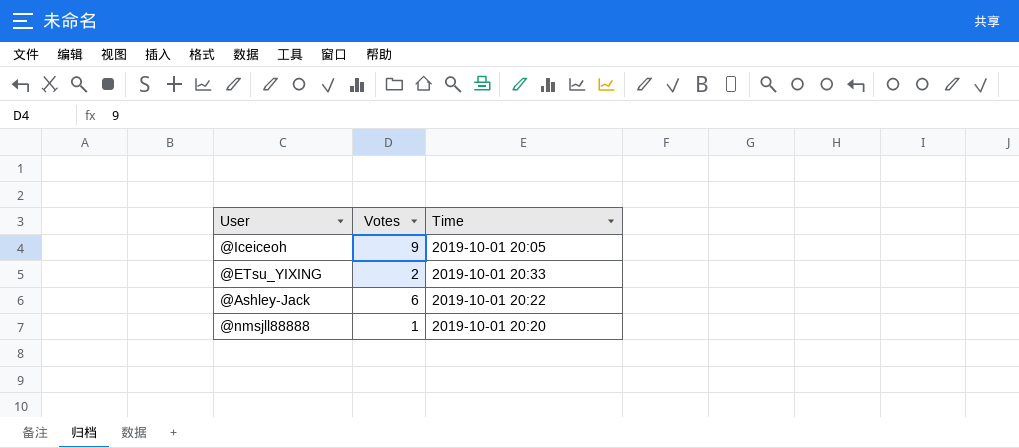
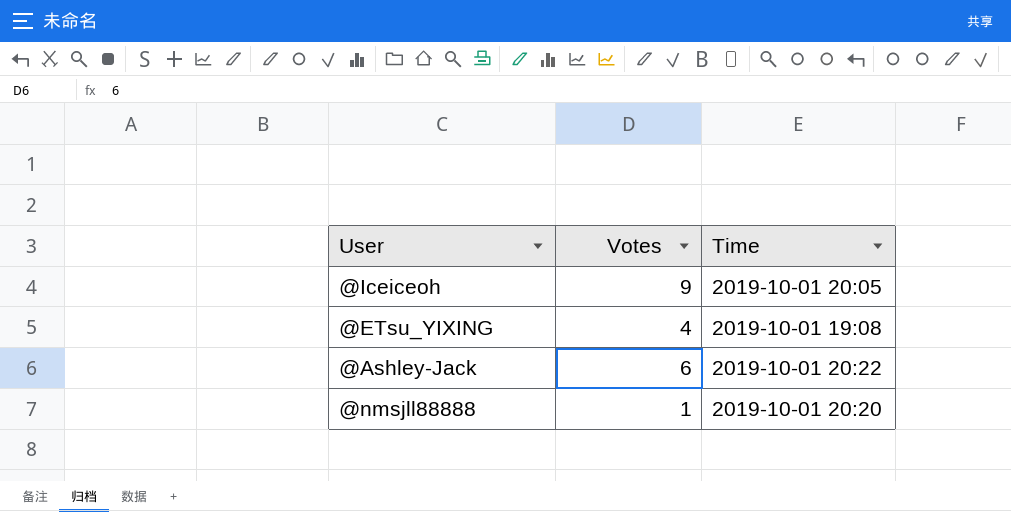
@ETsu_YIXING | Votes: 2 -> 4
@ETsu_YIXING | Time: 2019-10-01 20:33 -> 2019-10-01 19:08

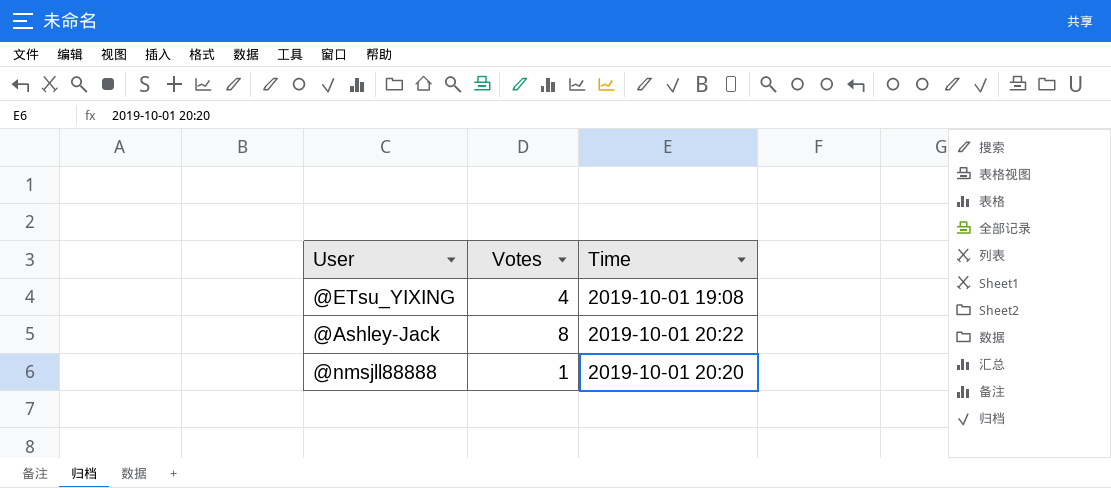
row @Iceiceoh: 9 | 2019-10-01 20:05 -> none
@Ashley-Jack | Votes: 6 -> 8

